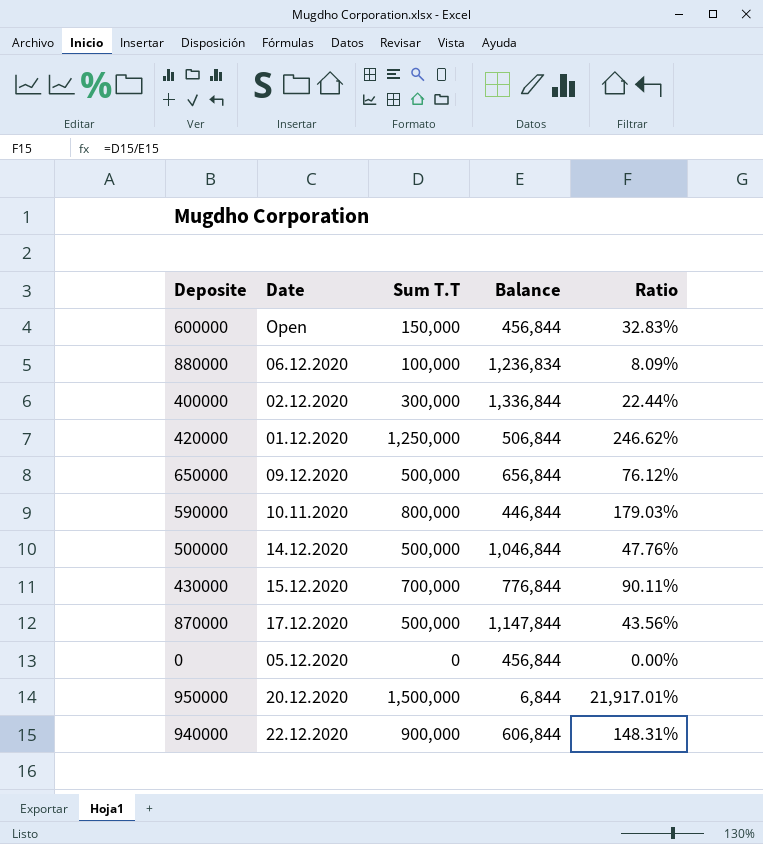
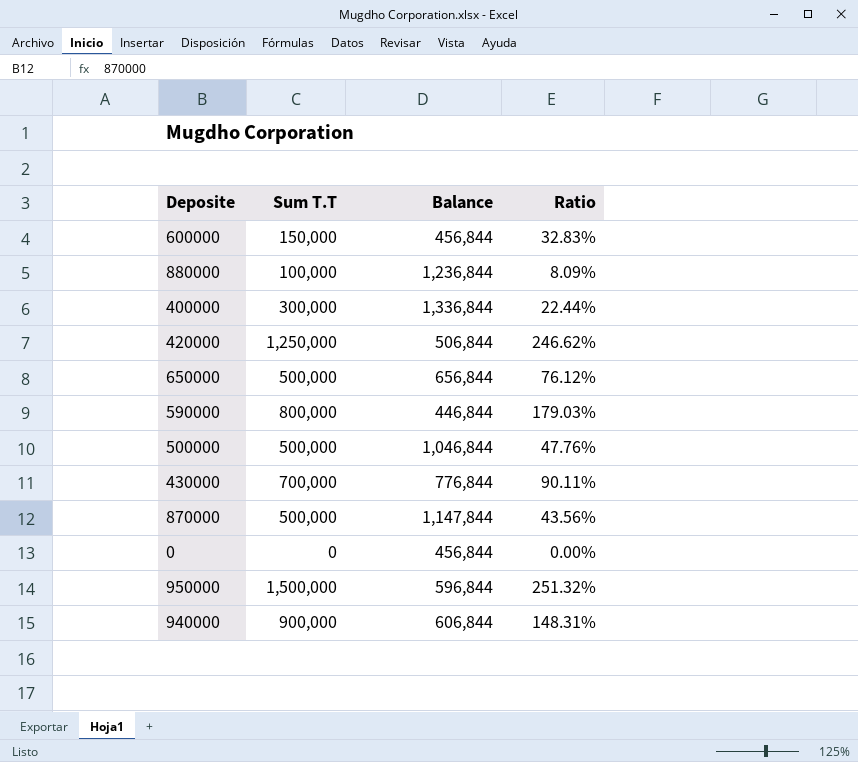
column Date | position: 2 -> none
880000 | Balance: 1,236,834 -> 1,236,844
950000 | Balance: 6,844 -> 596,844
950000 | Ratio: 21,917.01% -> 251.32%

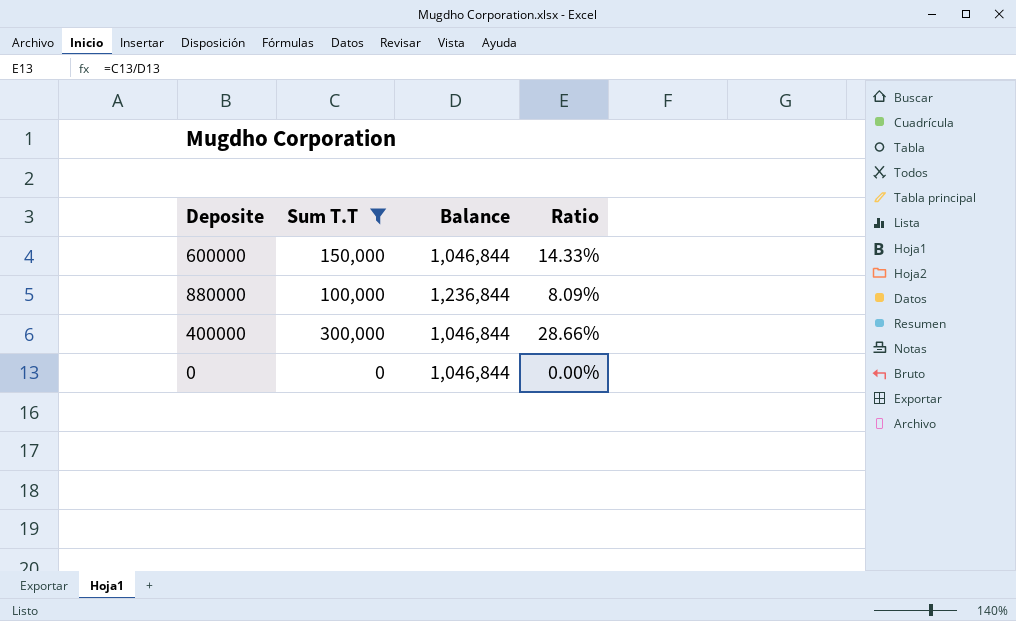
filter: none -> Sum T.T <= 300,000
600000 | Balance: 456,844 -> 1,046,844
600000 | Ratio: 32.83% -> 14.33%
400000 | Balance: 1,336,844 -> 1,046,844
400000 | Ratio: 22.44% -> 28.66%
0 | Balance: 456,844 -> 1,046,844

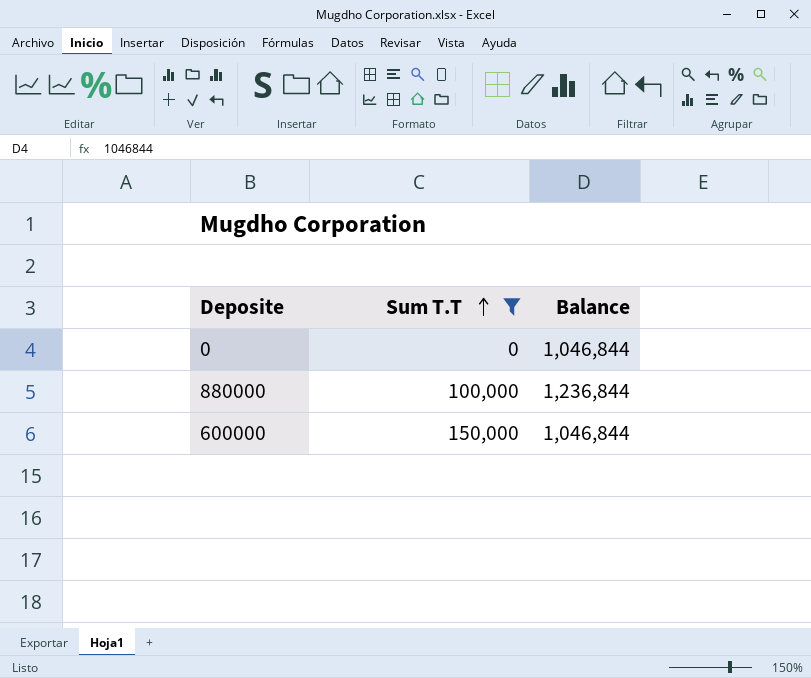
row order: none -> Sum T.T ascending
column Ratio | formula: [Sum T.T] / [Balance] -> none
row 400000: 300,000 | 1,046,844 | 28.66% -> none

